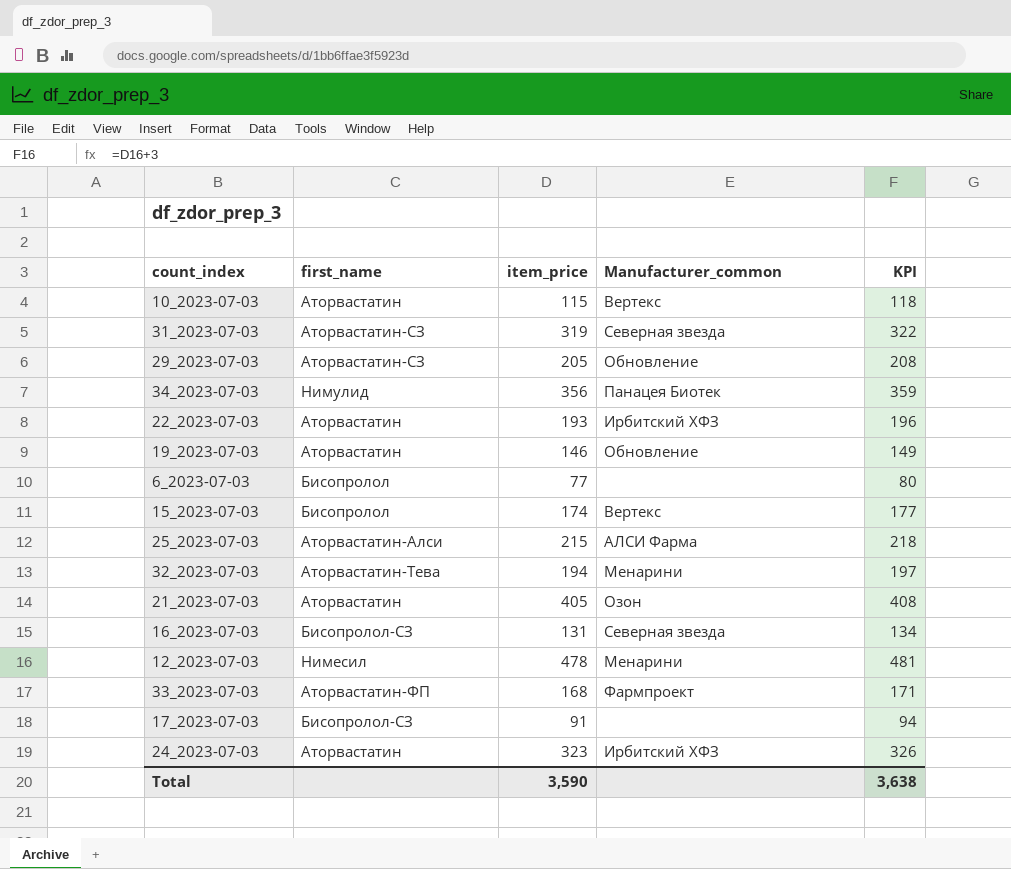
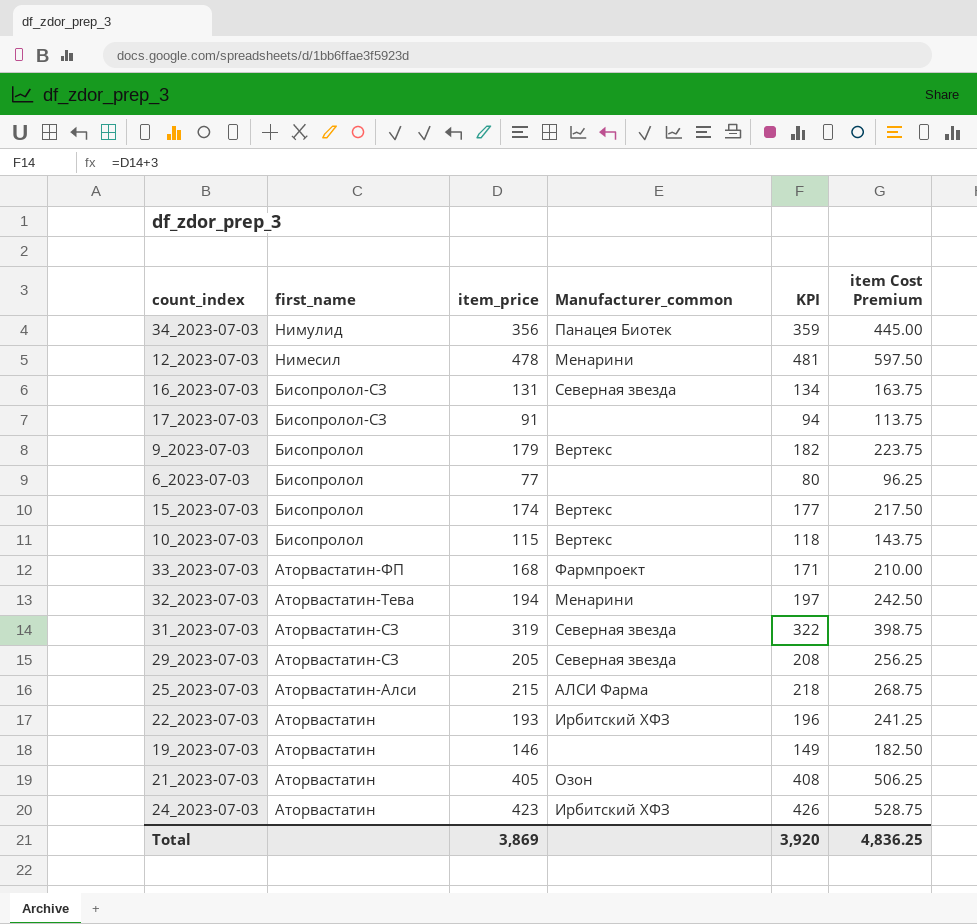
row order: none -> first_name descending
column item Cost Premium | formula: none -> [item_price] * 1.25
row 9_2023-07-03: none -> Бисопролол | 179 | Вертекс | 182 | 223.75
10_2023-07-03 | first_name: Аторвастатин -> Бисопролол
29_2023-07-03 | Manufacturer_common: Обновление -> Северная звезда
19_2023-07-03 | Manufacturer_common: Обновление -> none
24_2023-07-03 | item_price: 323 -> 423
24_2023-07-03 | KPI: 326 -> 426
Total | item_price: 3,590 -> 3,869
Total | KPI: 3,638 -> 3,920

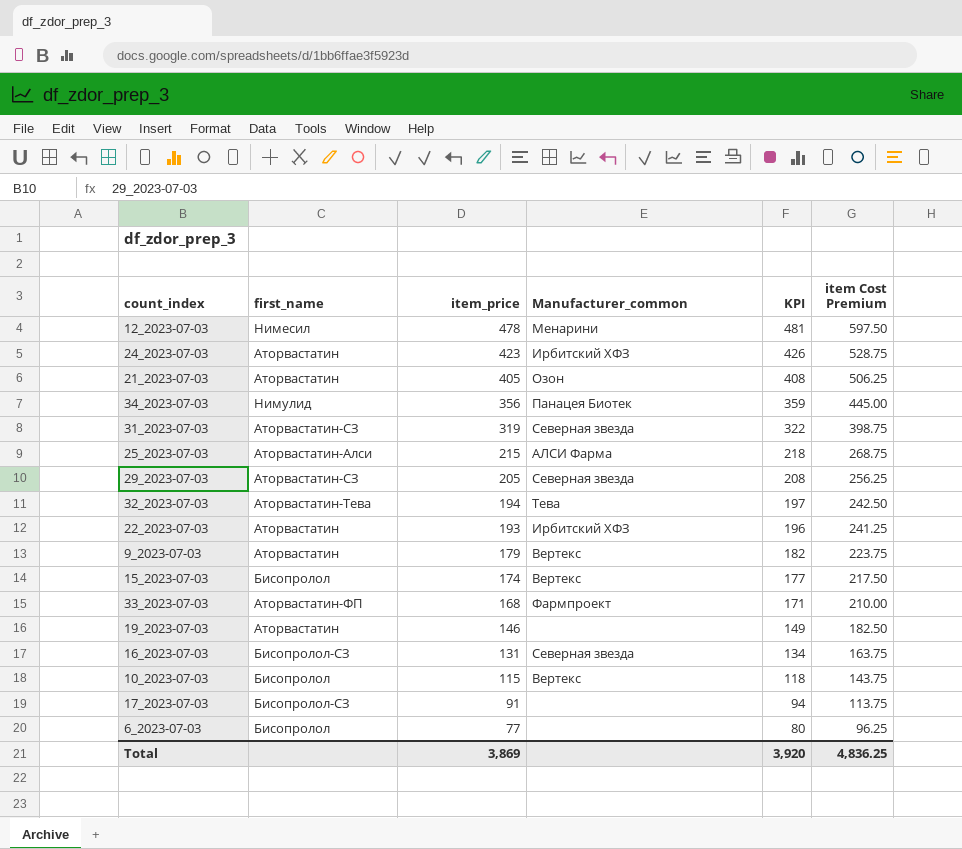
row order: first_name descending -> item_price descending
32_2023-07-03 | Manufacturer_common: Менарини -> Тева
9_2023-07-03 | first_name: Бисопролол -> Аторвастатин

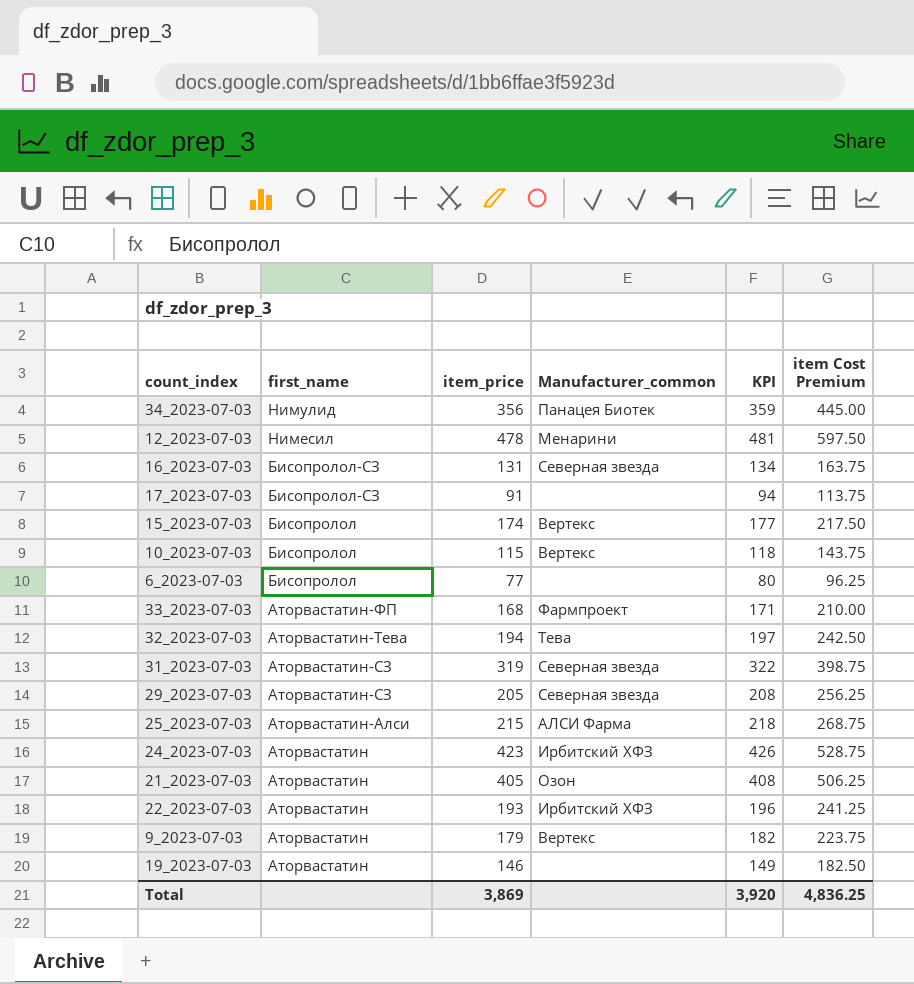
row order: item_price descending -> first_name descending

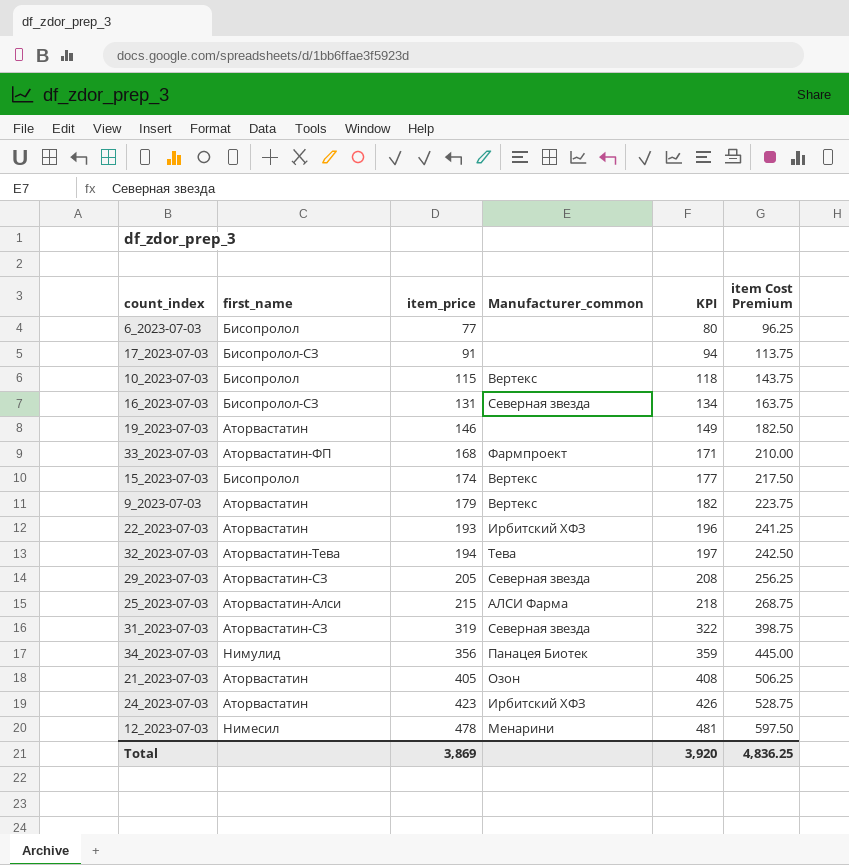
row order: first_name descending -> item_price ascending

